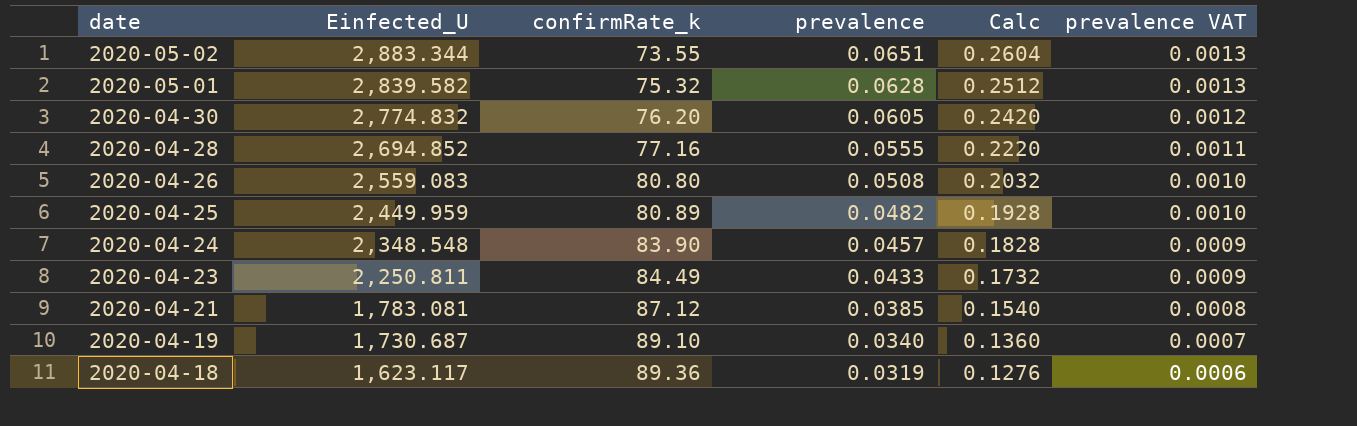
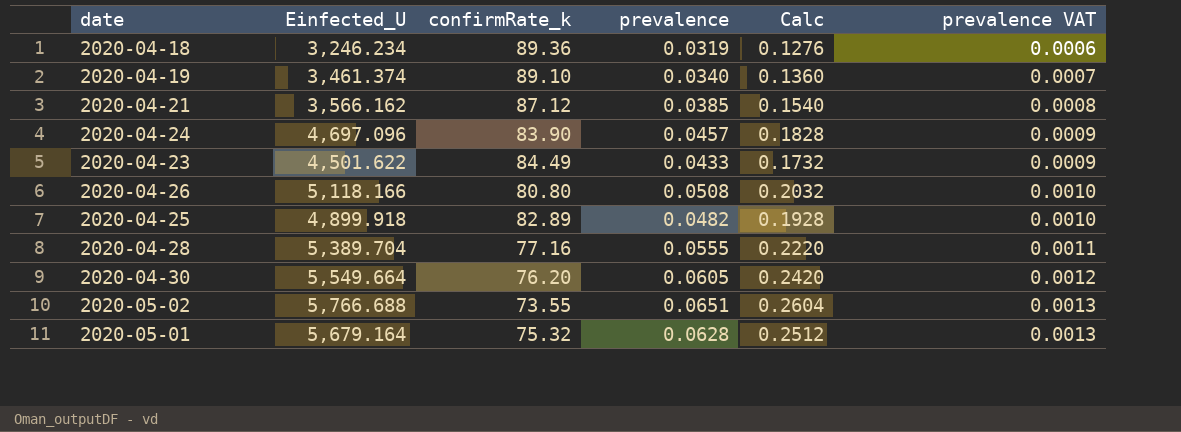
row order: date descending -> prevalence VAT ascending
2020-04-18 | Einfected_U: 1,623.117 -> 3,246.234
2020-04-19 | Einfected_U: 1,730.687 -> 3,461.374
2020-04-21 | Einfected_U: 1,783.081 -> 3,566.162
2020-04-24 | Einfected_U: 2,348.548 -> 4,697.096
2020-04-23 | Einfected_U: 2,250.811 -> 4,501.622
2020-04-26 | Einfected_U: 2,559.083 -> 5,118.166
2020-04-25 | Einfected_U: 2,449.959 -> 4,899.918
2020-04-25 | confirmRate_k: 80.89 -> 82.89
2020-04-28 | Einfected_U: 2,694.852 -> 5,389.704
2020-04-30 | Einfected_U: 2,774.832 -> 5,549.664
2020-05-02 | Einfected_U: 2,883.344 -> 5,766.688
2020-05-01 | Einfected_U: 2,839.582 -> 5,679.164

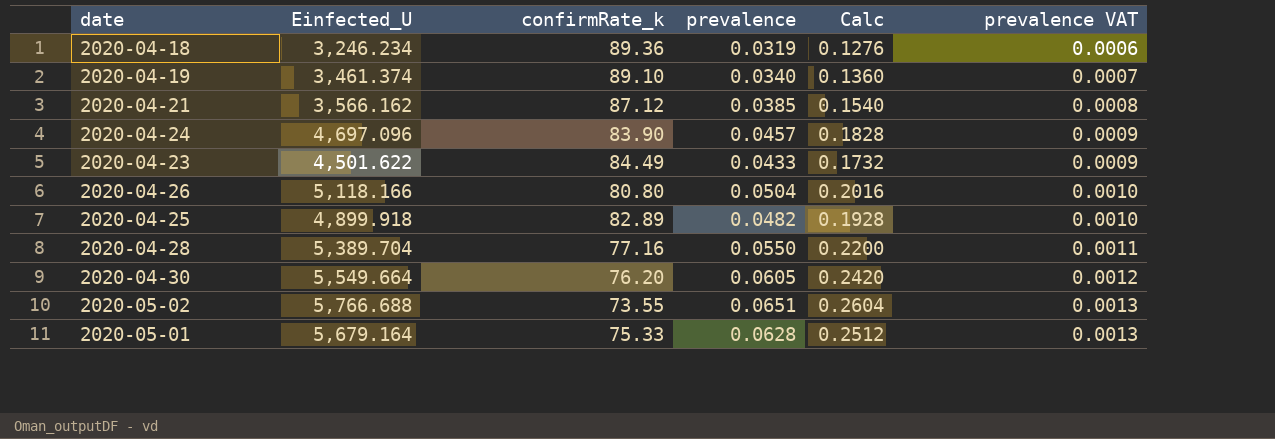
2020-04-26 | prevalence: 0.0508 -> 0.0504
2020-04-26 | Calc: 0.2032 -> 0.2016
2020-04-28 | prevalence: 0.0555 -> 0.0550
2020-04-28 | Calc: 0.2220 -> 0.2200
2020-05-01 | confirmRate_k: 75.32 -> 75.33

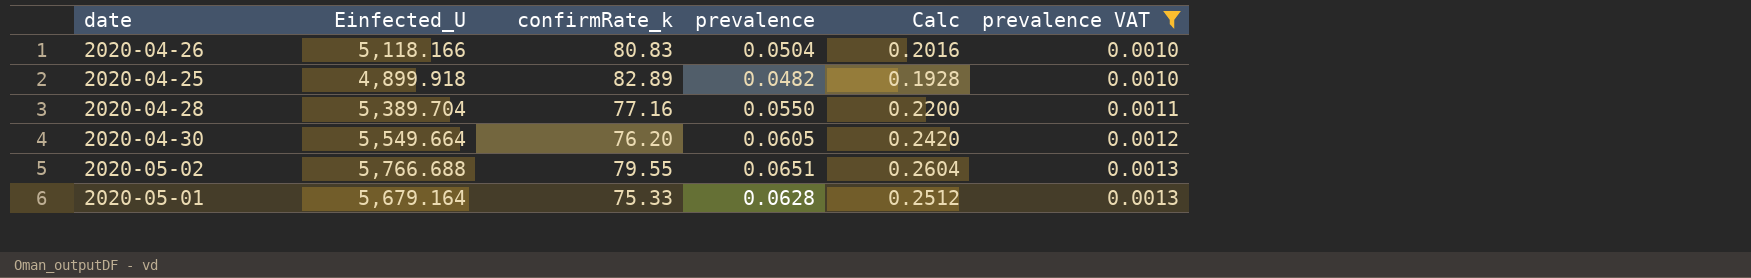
filter: none -> prevalence VAT >= 0.0010
2020-04-26 | confirmRate_k: 80.80 -> 80.83
2020-05-02 | confirmRate_k: 73.55 -> 79.55

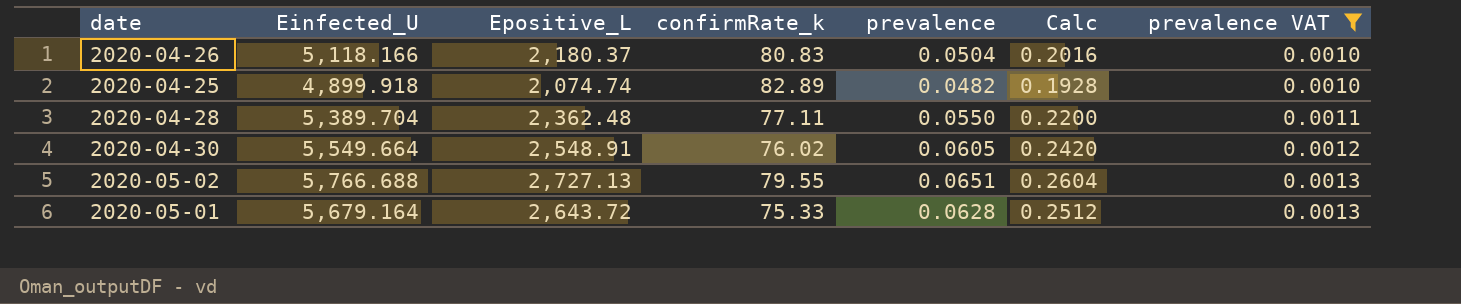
column Epositive_L | position: none -> 3
2020-04-28 | confirmRate_k: 77.16 -> 77.11
2020-04-30 | confirmRate_k: 76.20 -> 76.02

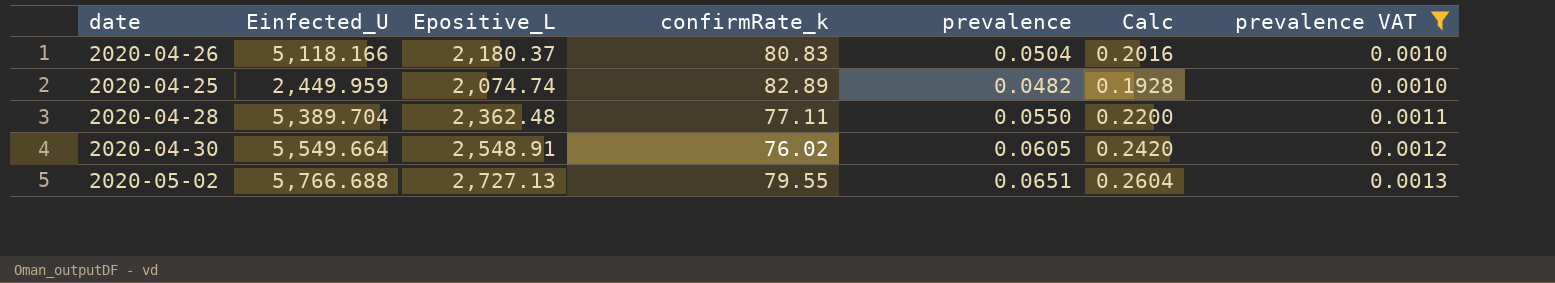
row 2020-05-01: 5,679.164 | 2,643.72 | 75.33 | 0.0628 | 0.2512 | 0.0013 -> none
2020-04-25 | Einfected_U: 4,899.918 -> 2,449.959

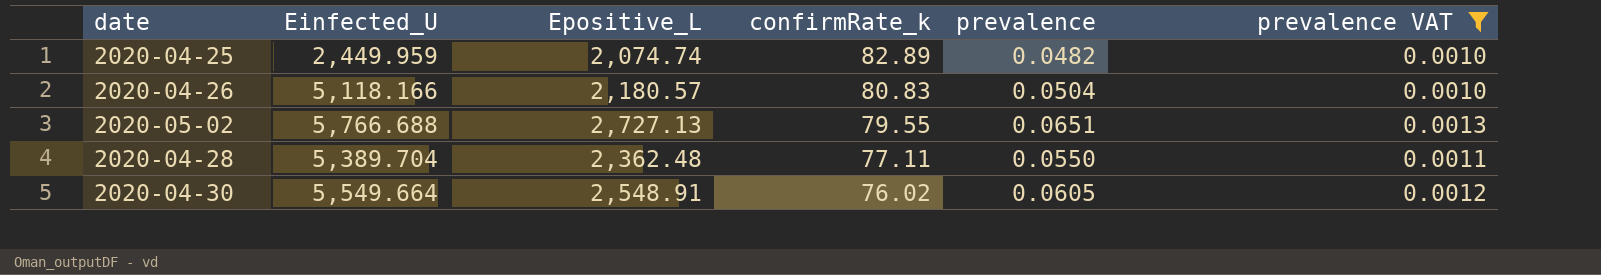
row order: prevalence VAT ascending -> confirmRate_k descending
column Calc | formula: [prevalence] * 4 -> none
2020-04-26 | Epositive_L: 2,180.37 -> 2,180.57

